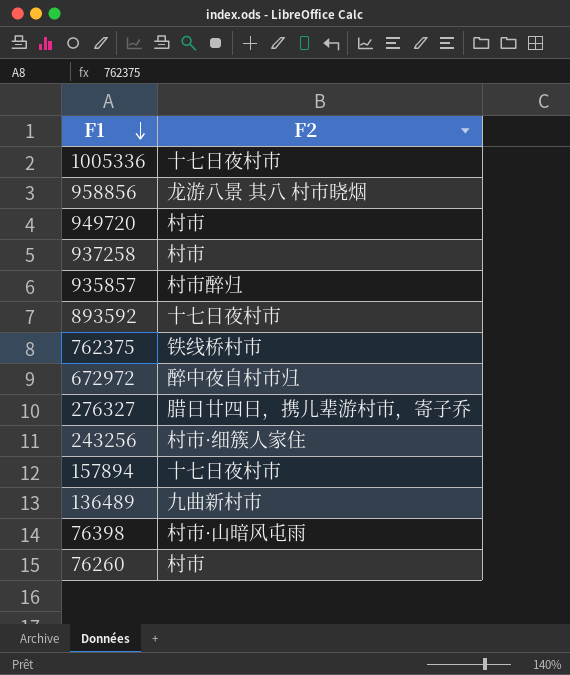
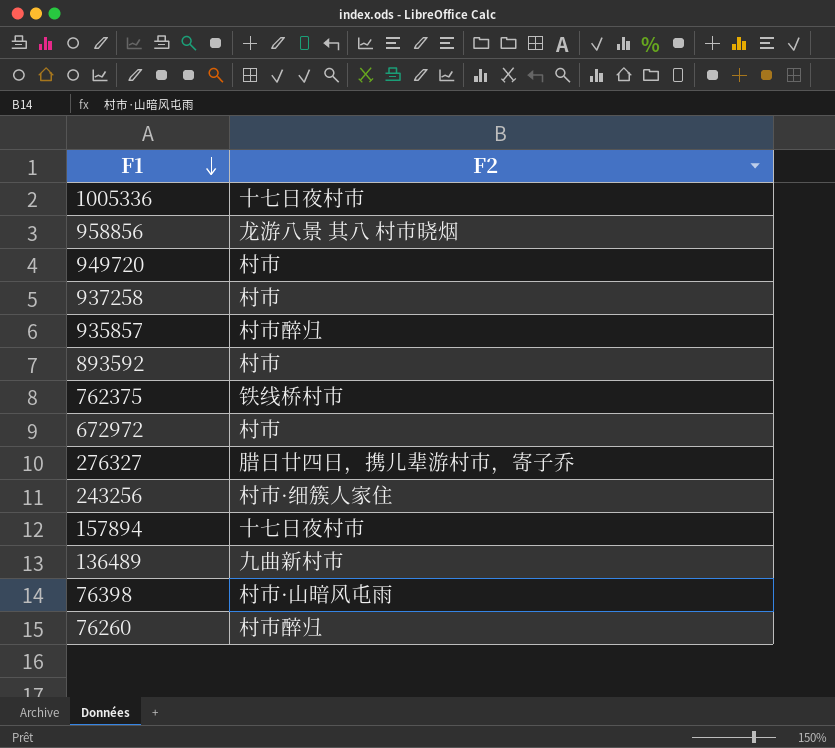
893592 | F2: 十七日夜村市 -> 村市
672972 | F2: 醉中夜自村市归 -> 村市
76260 | F2: 村市 -> 村市醉归

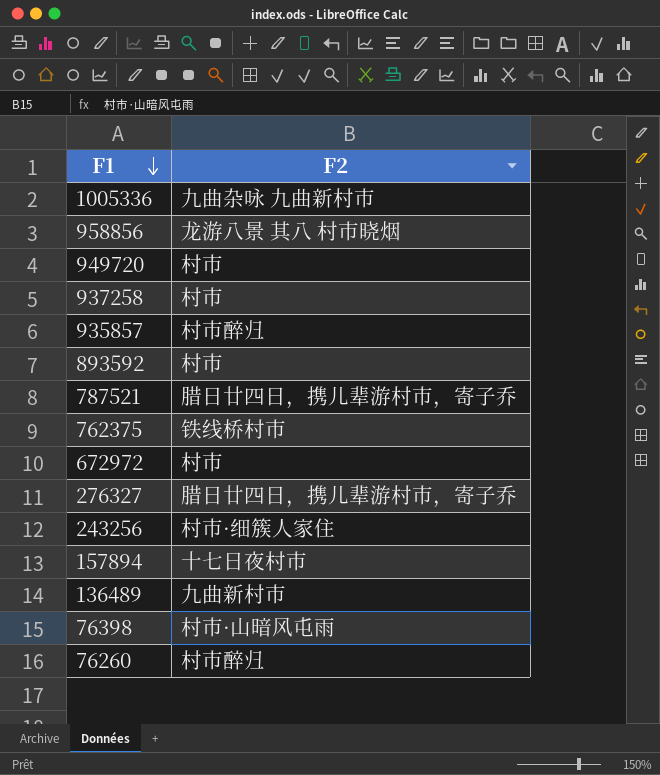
1005336 | F2: 十七日夜村市 -> 九曲杂咏 九曲新村市
row 787521: none -> 腊日廿四日，携儿辈游村市，寄子乔

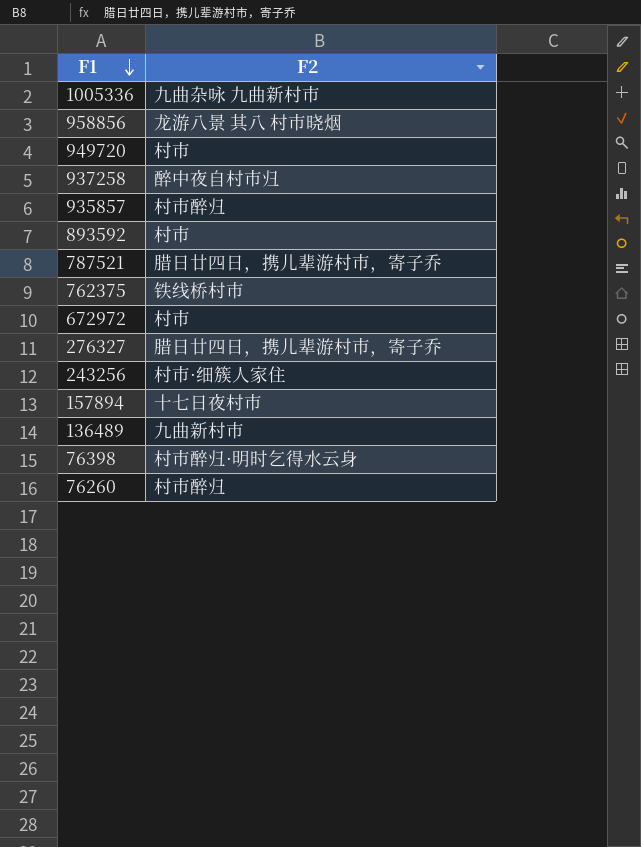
937258 | F2: 村市 -> 醉中夜自村市归
76398 | F2: 村市·山暗风屯雨 -> 村市醉归·明时乞得水云身

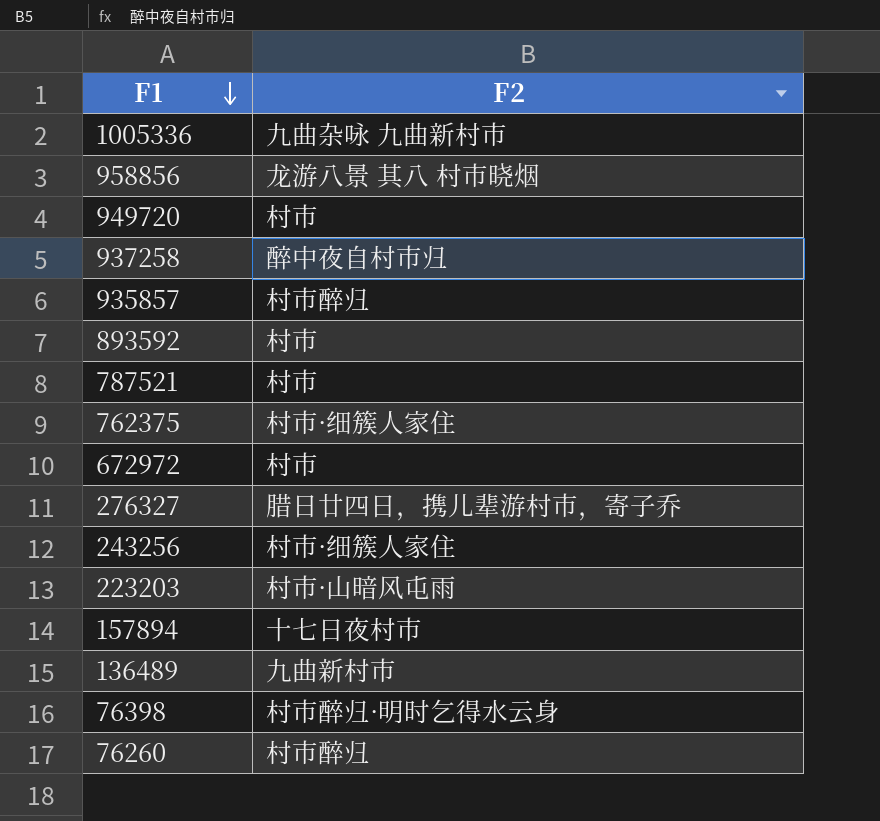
787521 | F2: 腊日廿四日，携儿辈游村市，寄子乔 -> 村市
762375 | F2: 铁线桥村市 -> 村市·细簇人家住
row 223203: none -> 村市·山暗风屯雨

